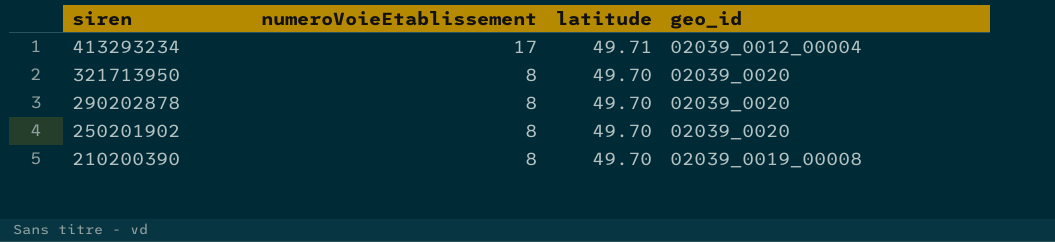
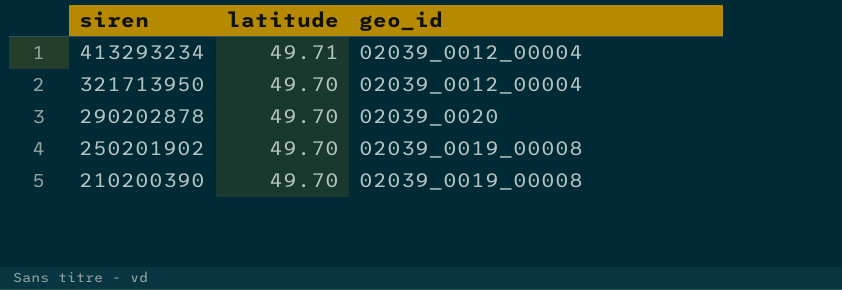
column numeroVoieEtablissement | position: 2 -> none
321713950 | geo_id: 02039_0020 -> 02039_0012_00004
250201902 | geo_id: 02039_0020 -> 02039_0019_00008

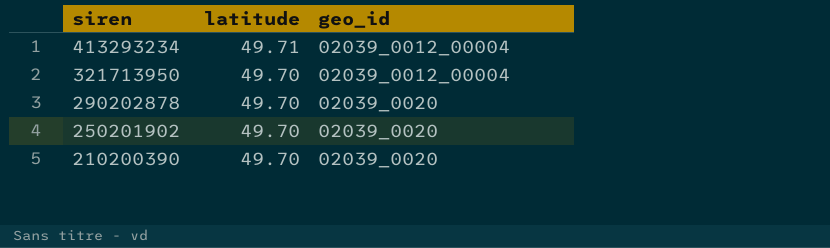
250201902 | geo_id: 02039_0019_00008 -> 02039_0020
210200390 | geo_id: 02039_0019_00008 -> 02039_0020

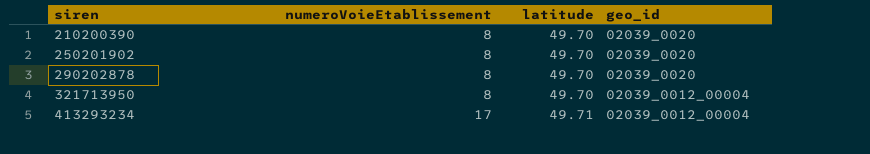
row order: siren descending -> siren ascending
column numeroVoieEtablissement | position: none -> 2

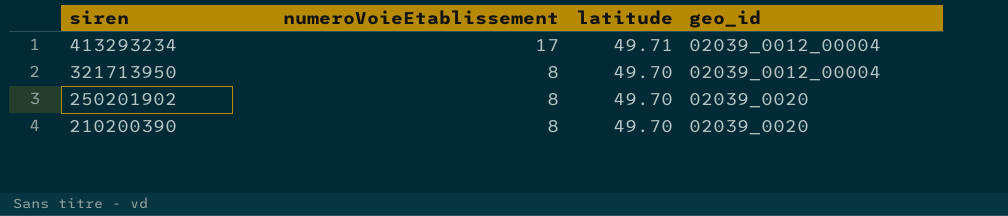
row order: siren ascending -> siren descending
row 290202878: 8 | 49.70 | 02039_0020 -> none

